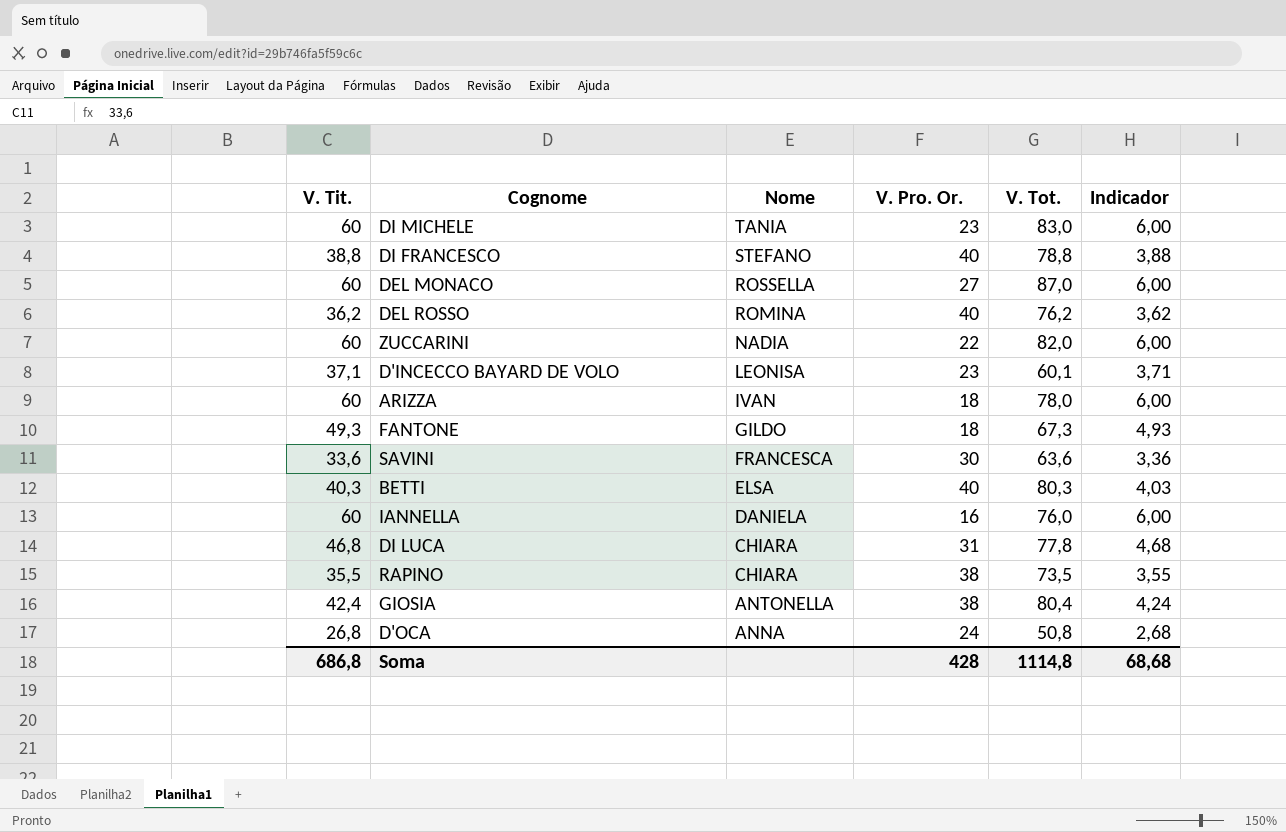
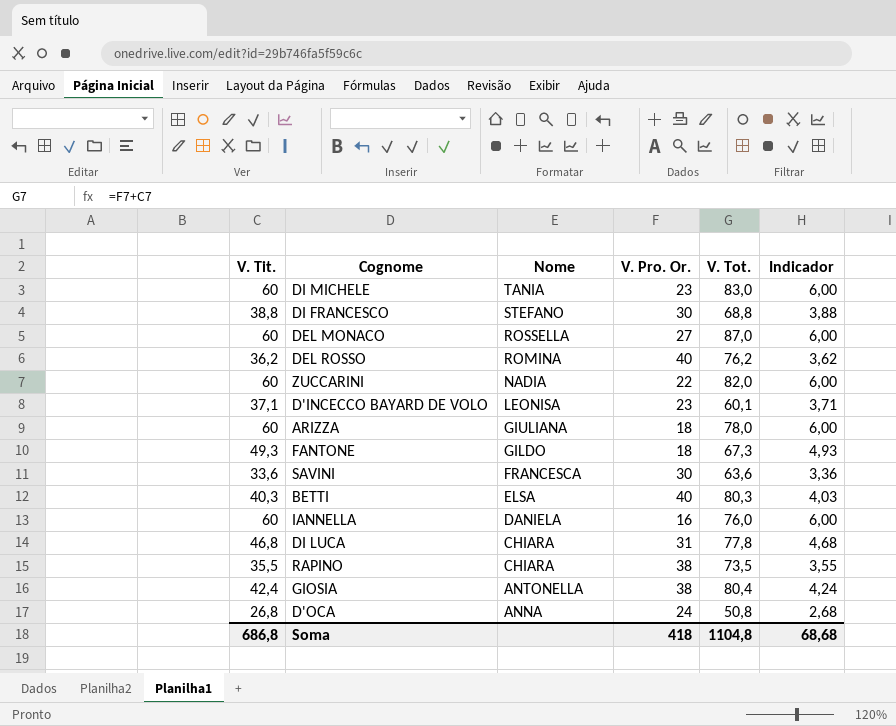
DI FRANCESCO | V. Pro. Or.: 40 -> 30
DI FRANCESCO | V. Tot.: 78,8 -> 68,8
ARIZZA | Nome: IVAN -> GIULIANA
Soma | V. Pro. Or.: 428 -> 418
Soma | V. Tot.: 1114,8 -> 1104,8

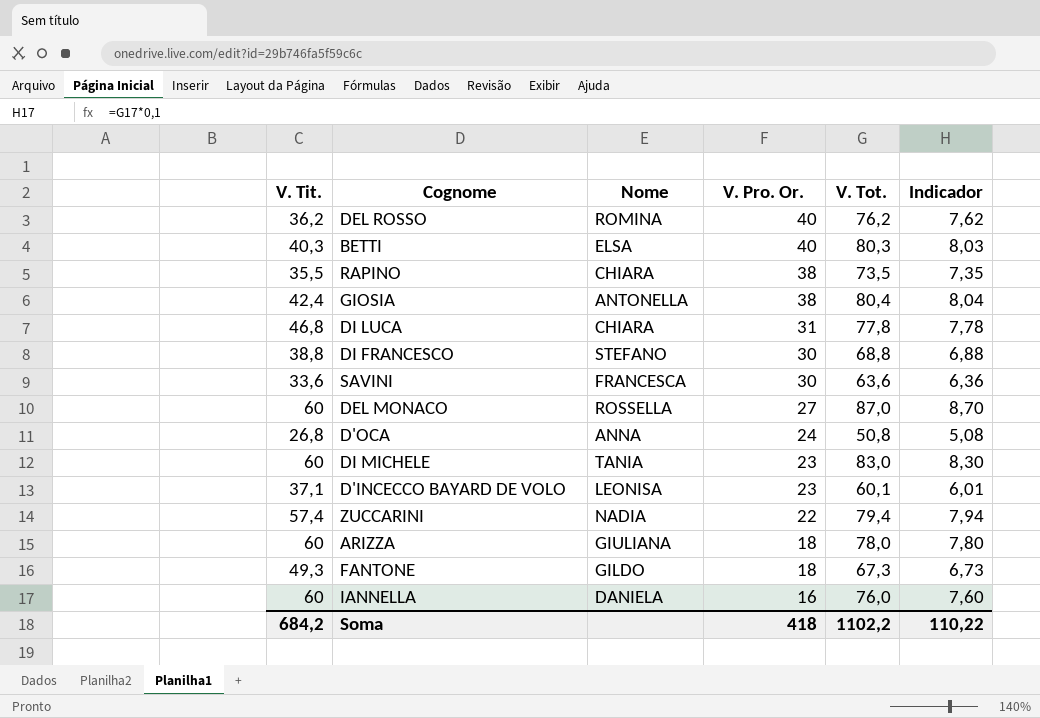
row order: Nome descending -> V. Pro. Or. descending
column Indicador | formula: [V. Tit.] * 0,1 -> [V. Tot.] * 0,1
ZUCCARINI | V. Tit.: 60 -> 57,4
ZUCCARINI | V. Tot.: 82,0 -> 79,4
Soma | V. Tit.: 686,8 -> 684,2
Soma | V. Tot.: 1104,8 -> 1102,2
Soma | Indicador: 68,68 -> 110,22

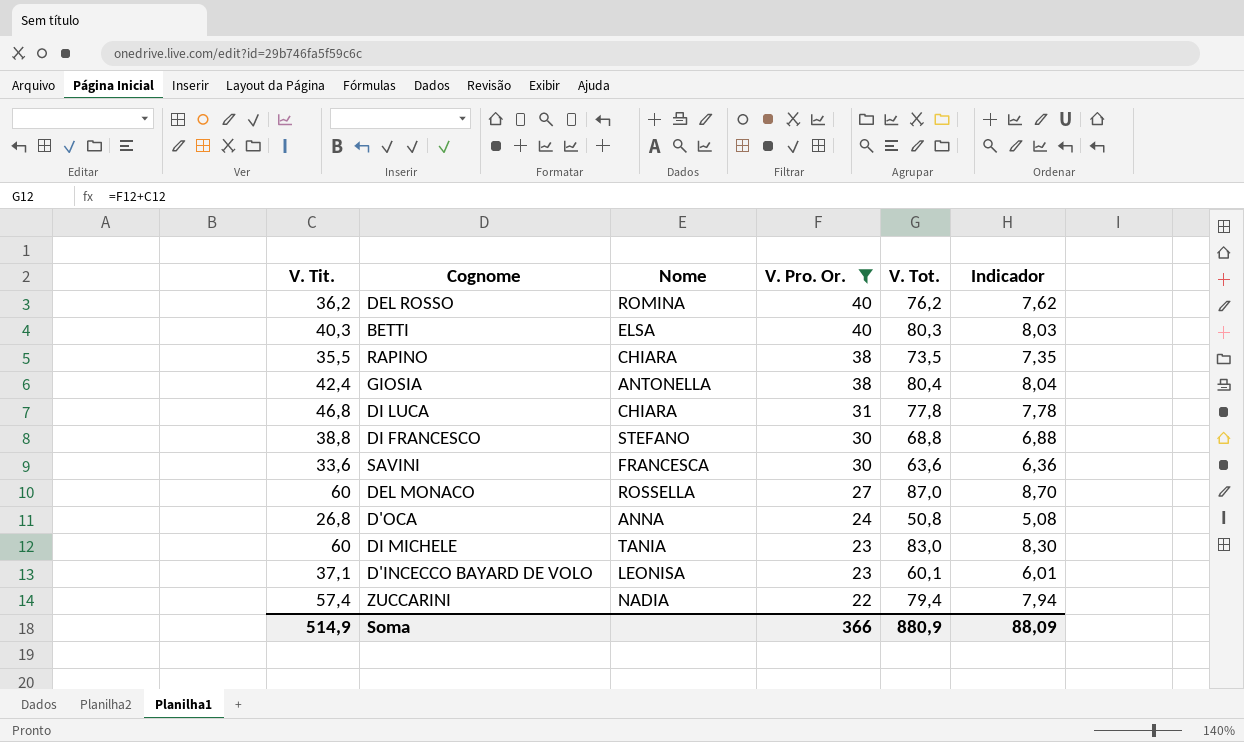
filter: none -> V. Pro. Or. >= 22
Soma | V. Tit.: 684,2 -> 514,9
Soma | V. Pro. Or.: 418 -> 366
Soma | V. Tot.: 1102,2 -> 880,9
Soma | Indicador: 110,22 -> 88,09

